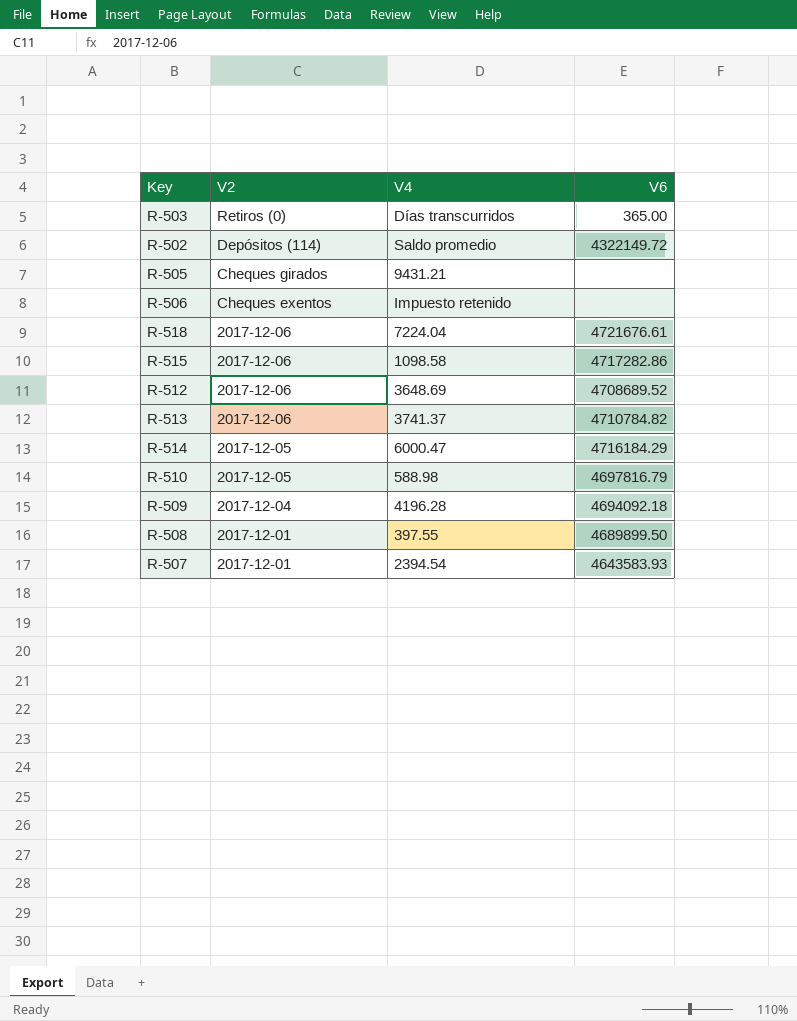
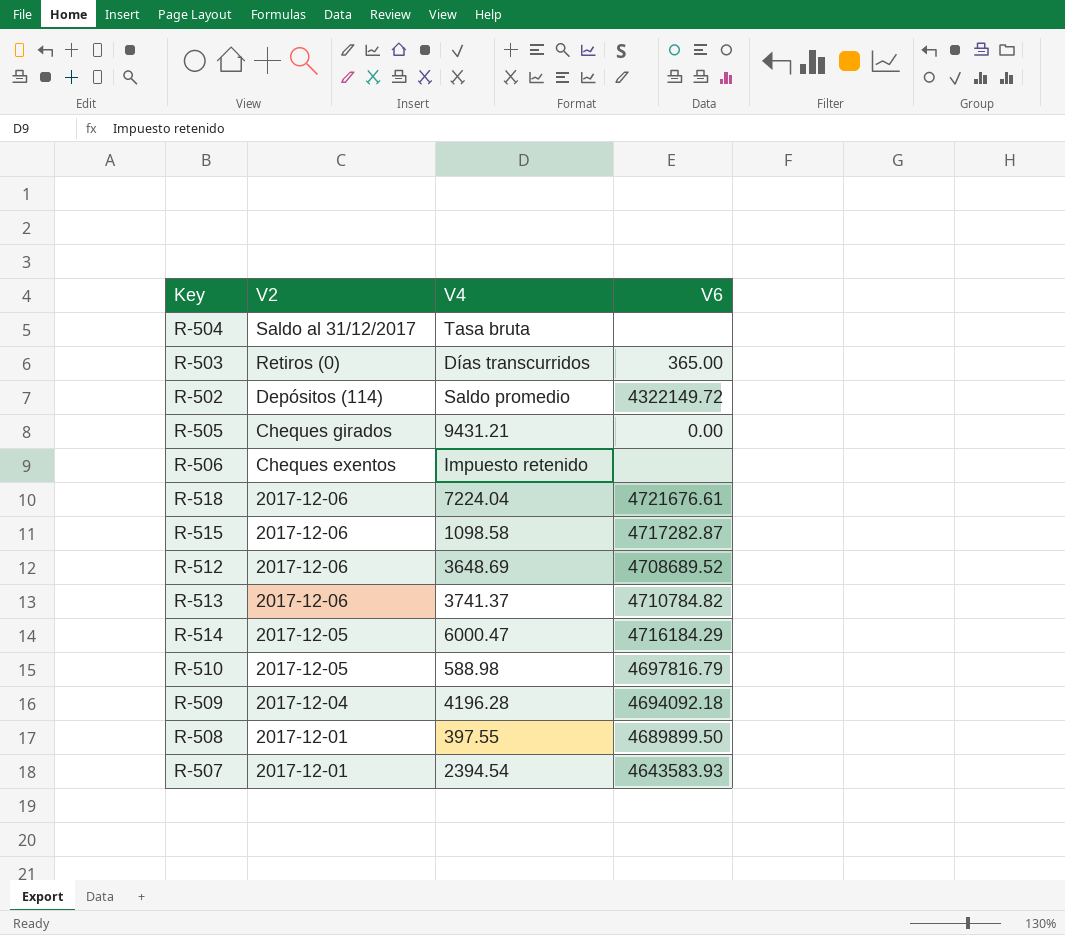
row R-504: none -> Saldo al 31/12/2017 | Tasa bruta | none
R-505 | V6: none -> 0.00
R-515 | V6: 4717282.86 -> 4717282.87

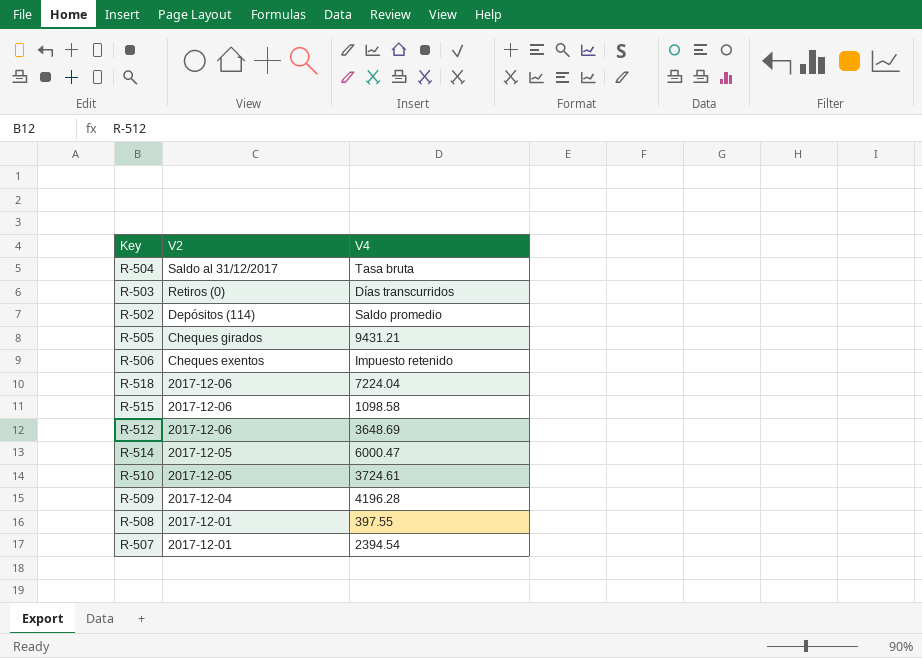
column V6 | position: 4 -> none
row R-513: 2017-12-06 | 3741.37 | 4710784.82 -> none
R-510 | V4: 588.98 -> 3724.61

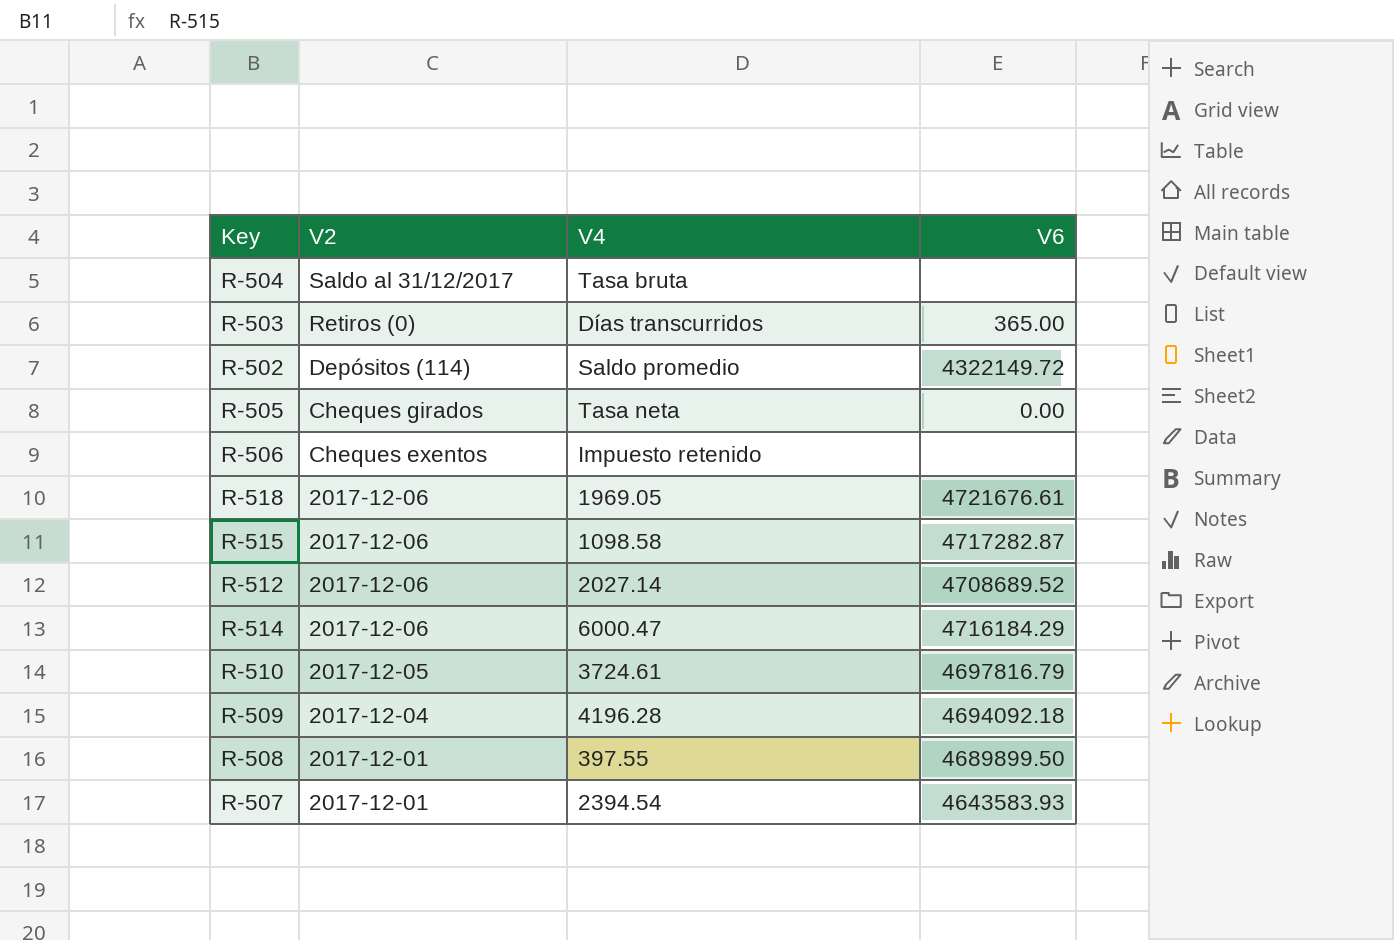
column V6 | position: none -> 4
R-505 | V4: 9431.21 -> Tasa neta
R-518 | V4: 7224.04 -> 1969.05
R-512 | V4: 3648.69 -> 2027.14
R-514 | V2: 2017-12-05 -> 2017-12-06

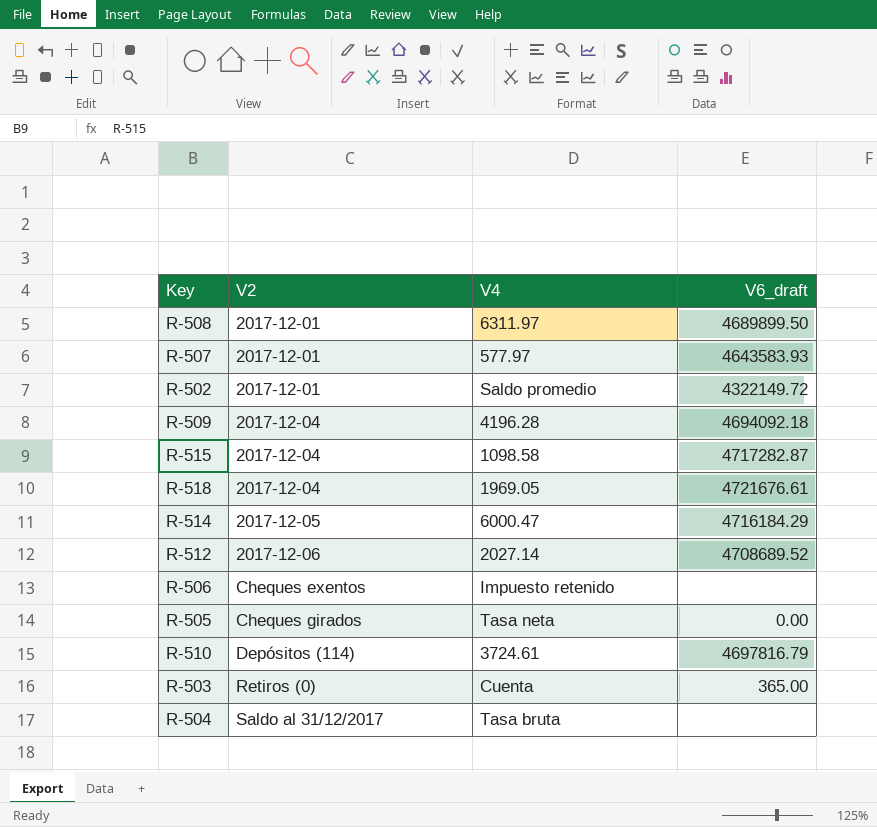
row order: V2 descending -> V2 ascending
column name: V6 -> V6_draft
R-508 | V4: 397.55 -> 6311.97
R-507 | V4: 2394.54 -> 577.97
R-502 | V2: Depósitos (114) -> 2017-12-01
R-515 | V2: 2017-12-06 -> 2017-12-04
R-518 | V2: 2017-12-06 -> 2017-12-04
R-514 | V2: 2017-12-06 -> 2017-12-05
R-510 | V2: 2017-12-05 -> Depósitos (114)
R-503 | V4: Días transcurridos -> Cuenta

